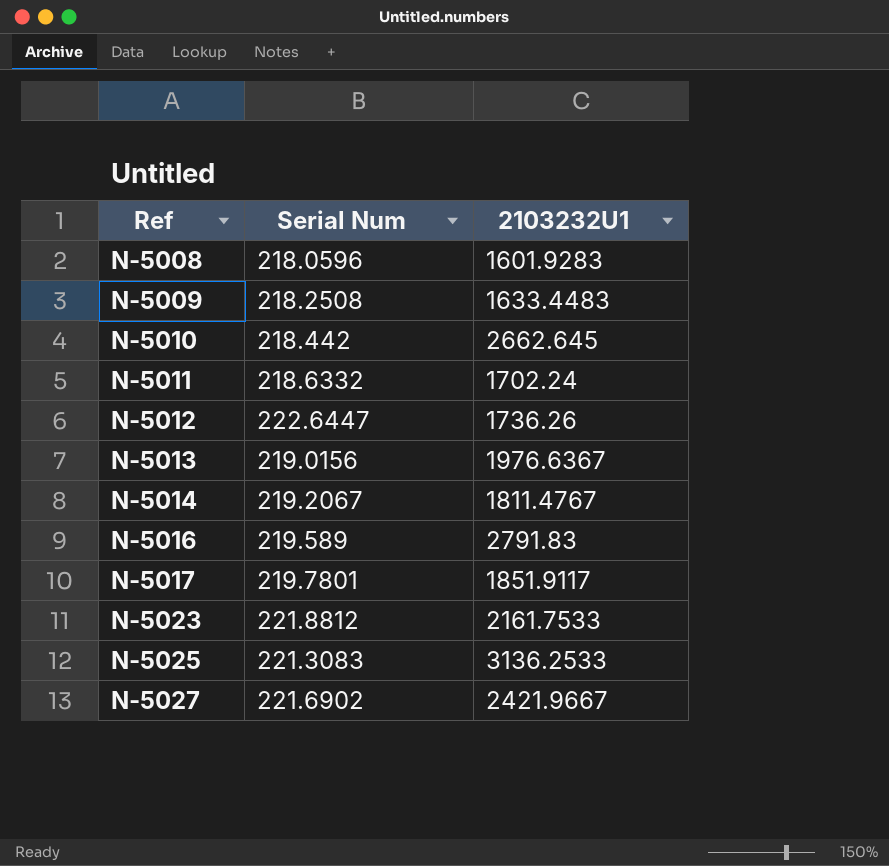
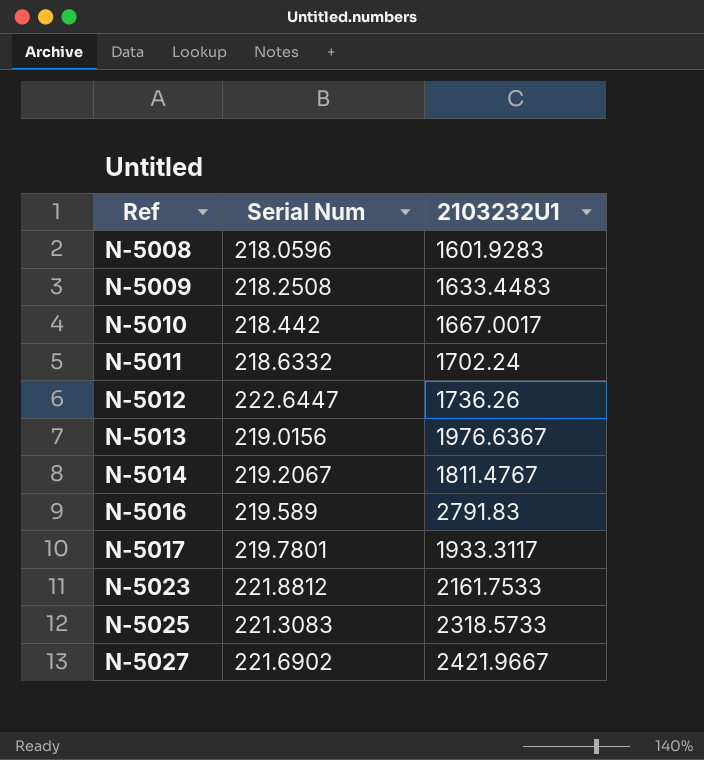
N-5010 | 2103232U1: 2662.645 -> 1667.0017
N-5017 | 2103232U1: 1851.9117 -> 1933.3117
N-5025 | 2103232U1: 3136.2533 -> 2318.5733

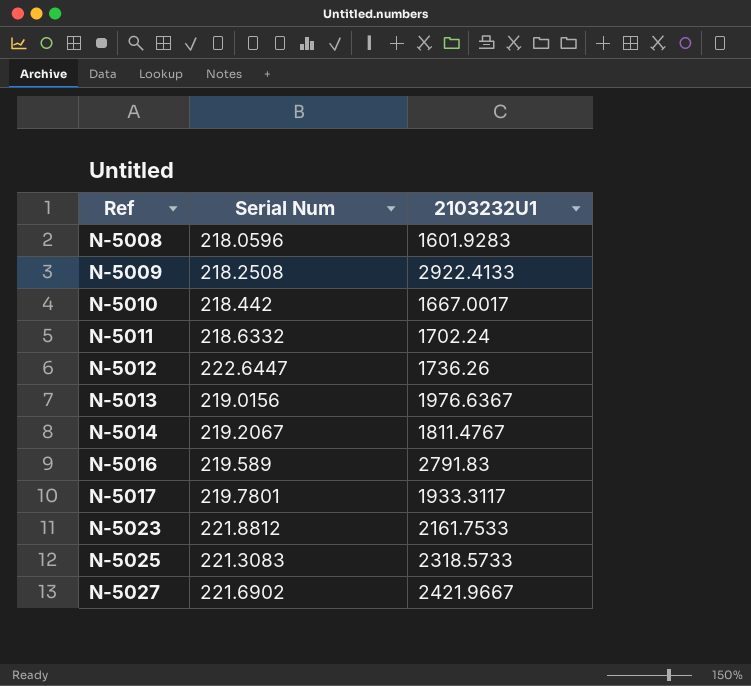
N-5009 | 2103232U1: 1633.4483 -> 2922.4133

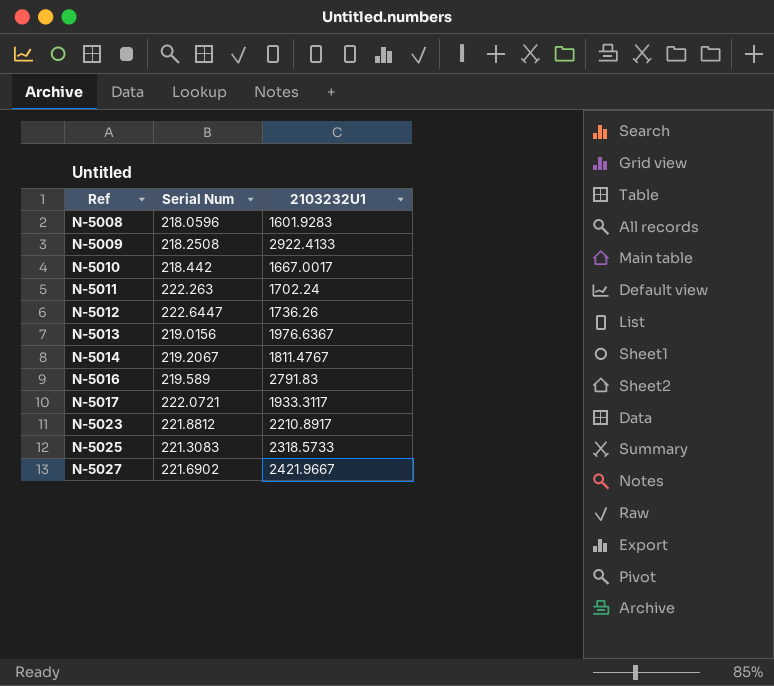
N-5011 | Serial Num: 218.6332 -> 222.263
N-5017 | Serial Num: 219.7801 -> 222.0721
N-5023 | 2103232U1: 2161.7533 -> 2210.8917

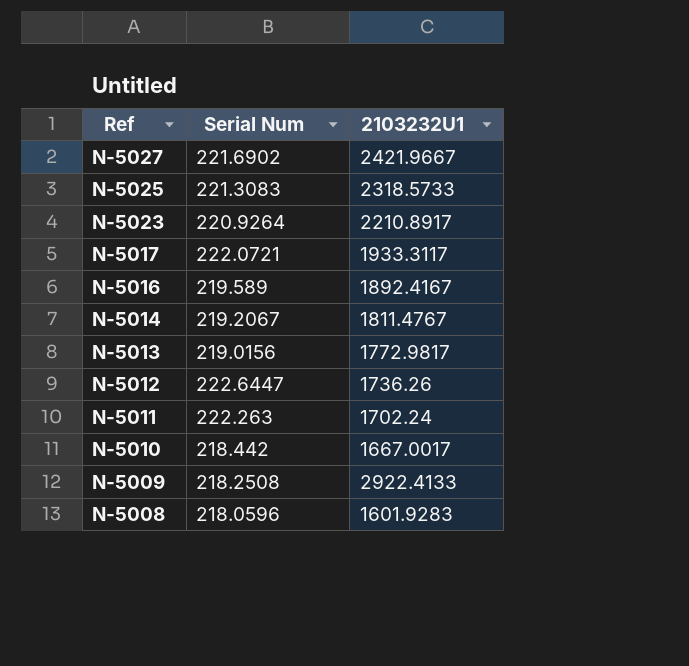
row order: Ref ascending -> Ref descending
N-5023 | Serial Num: 221.8812 -> 220.9264
N-5016 | 2103232U1: 2791.83 -> 1892.4167
N-5013 | 2103232U1: 1976.6367 -> 1772.9817

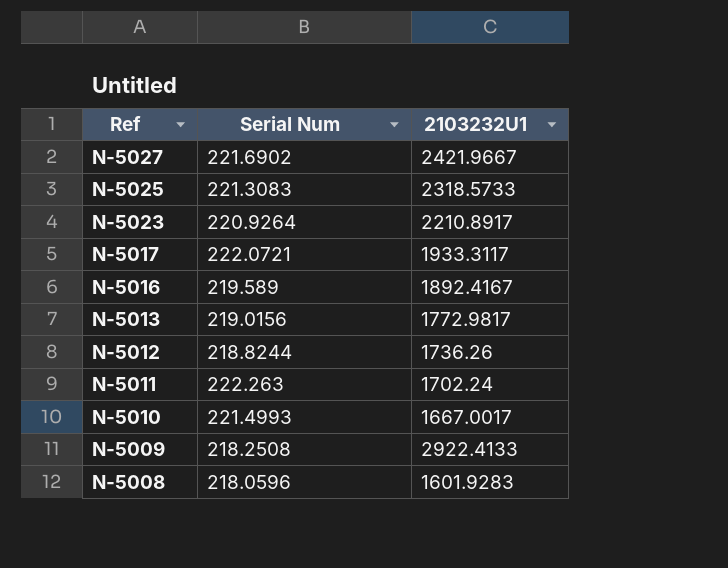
row N-5014: 219.2067 | 1811.4767 -> none
N-5012 | Serial Num: 222.6447 -> 218.8244
N-5010 | Serial Num: 218.442 -> 221.4993

